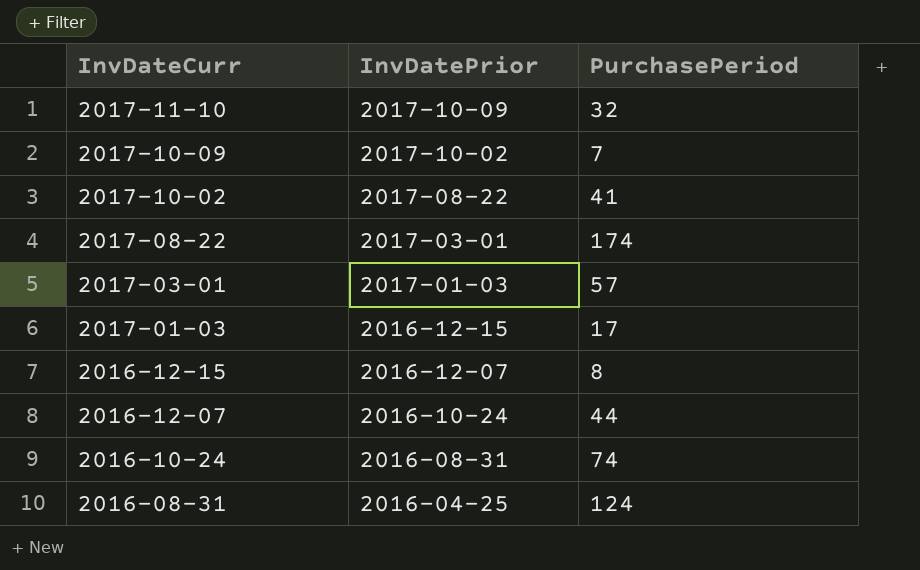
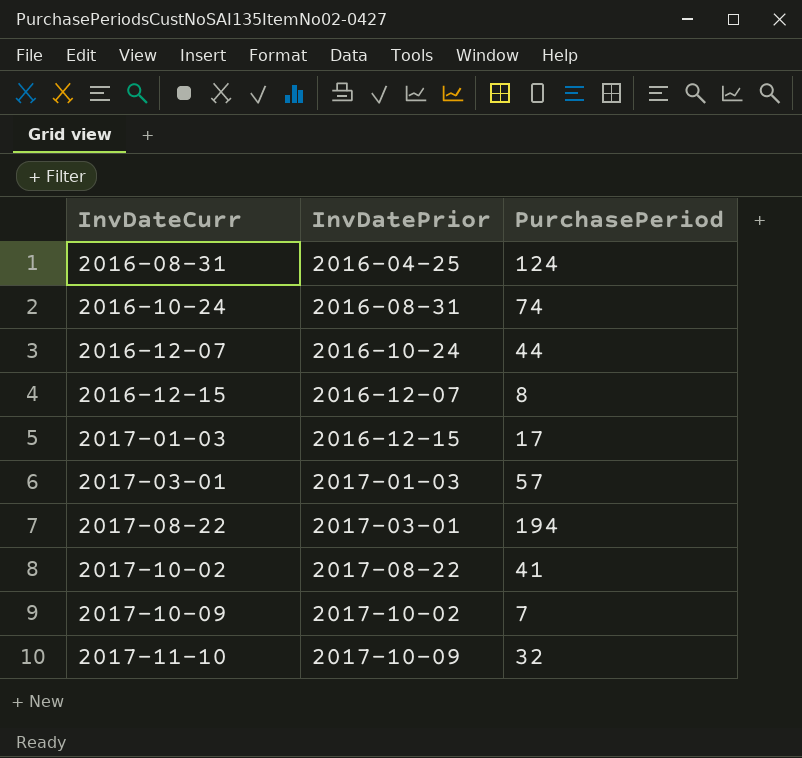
row order: InvDateCurr descending -> InvDateCurr ascending
2017-08-22 | PurchasePeriod: 174 -> 194

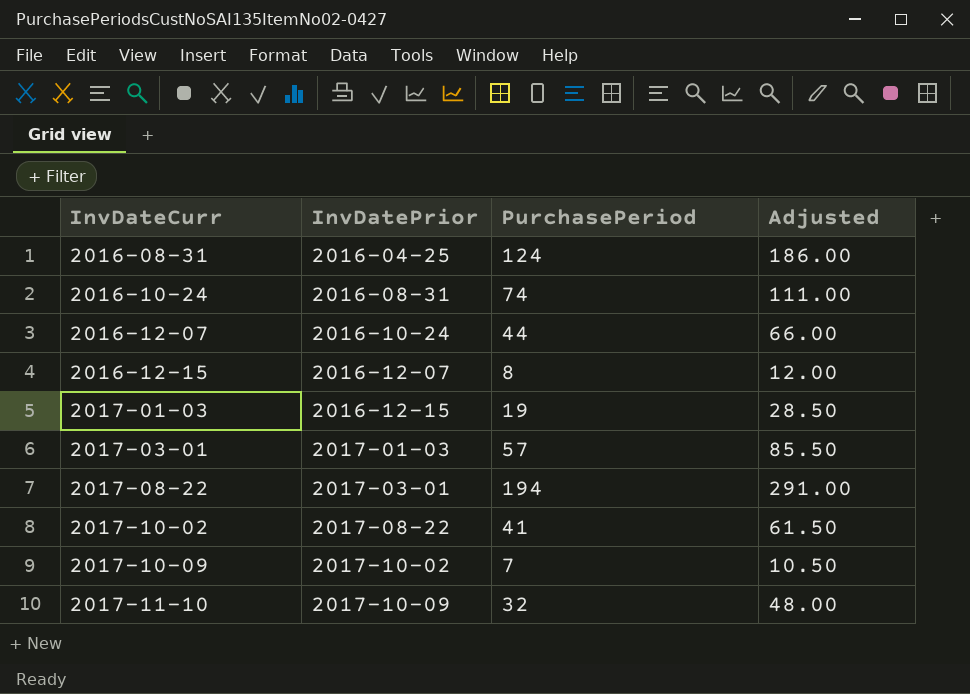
column Adjusted | formula: none -> [PurchasePeriod] * 1.5
2017-01-03 | PurchasePeriod: 17 -> 19

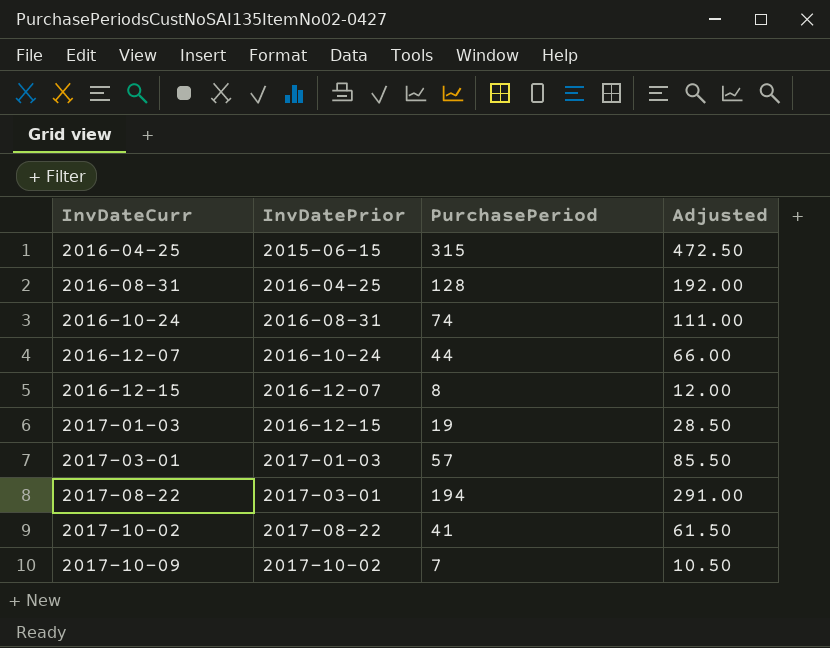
row 2017-11-10: 2017-10-09 | 32 | 48.00 -> none
row 2016-04-25: none -> 2015-06-15 | 315 | 472.50
2016-08-31 | PurchasePeriod: 124 -> 128
2016-08-31 | Adjusted: 186.00 -> 192.00

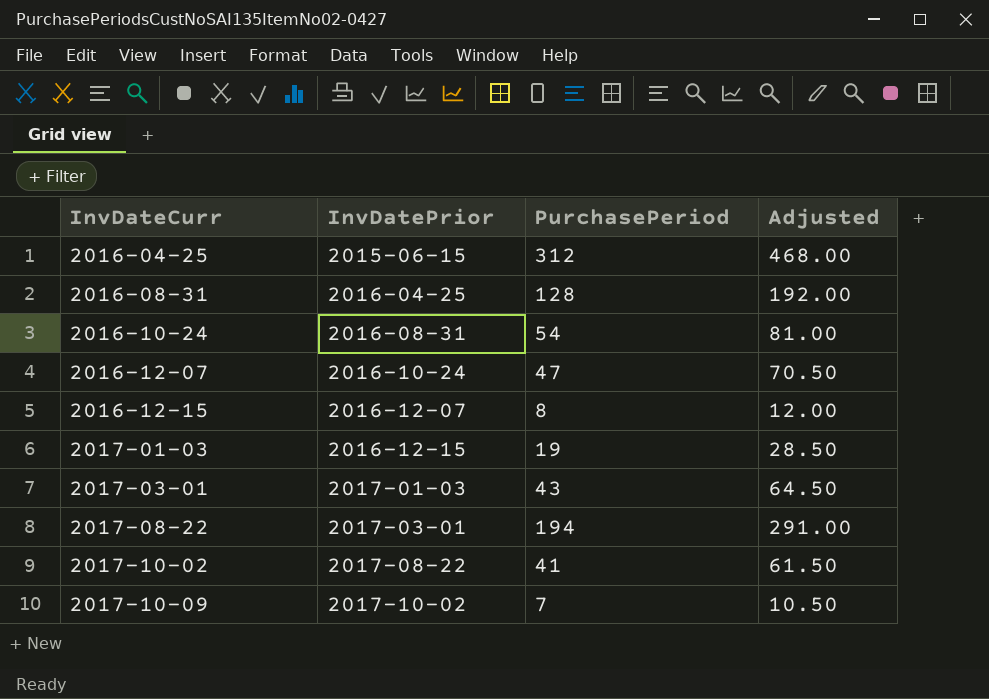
2016-04-25 | PurchasePeriod: 315 -> 312
2016-04-25 | Adjusted: 472.50 -> 468.00
2016-10-24 | PurchasePeriod: 74 -> 54
2016-10-24 | Adjusted: 111.00 -> 81.00
2016-12-07 | PurchasePeriod: 44 -> 47
2016-12-07 | Adjusted: 66.00 -> 70.50
2017-03-01 | PurchasePeriod: 57 -> 43
2017-03-01 | Adjusted: 85.50 -> 64.50

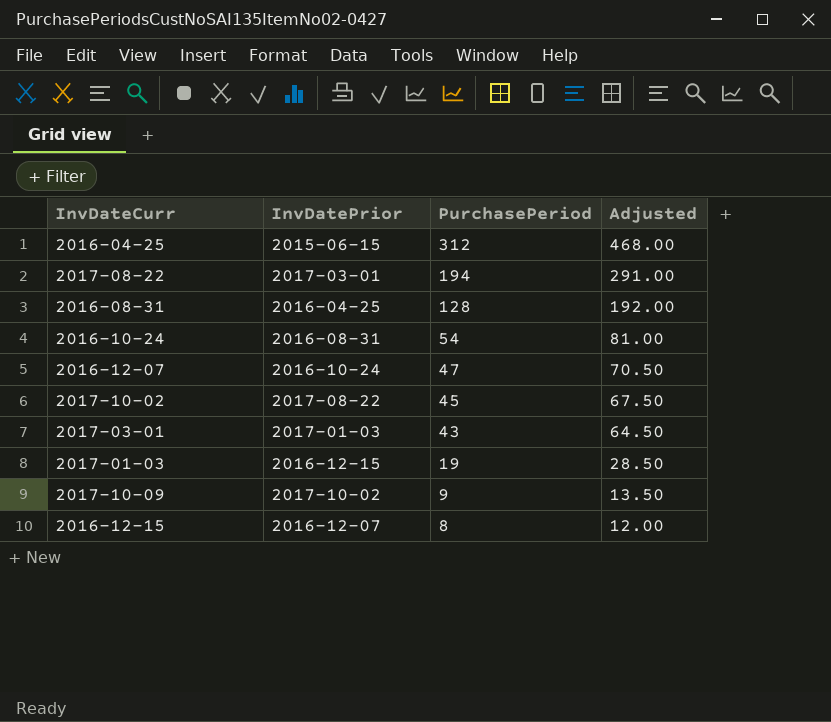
row order: InvDateCurr ascending -> PurchasePeriod descending
2017-10-02 | PurchasePeriod: 41 -> 45
2017-10-02 | Adjusted: 61.50 -> 67.50
2017-10-09 | PurchasePeriod: 7 -> 9
2017-10-09 | Adjusted: 10.50 -> 13.50

